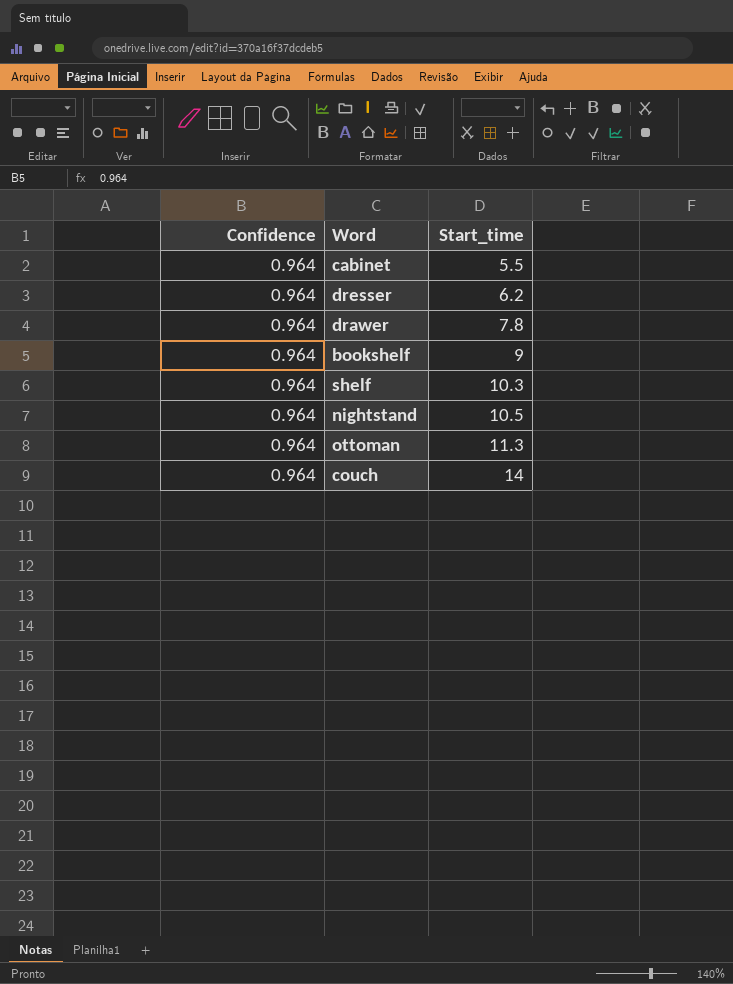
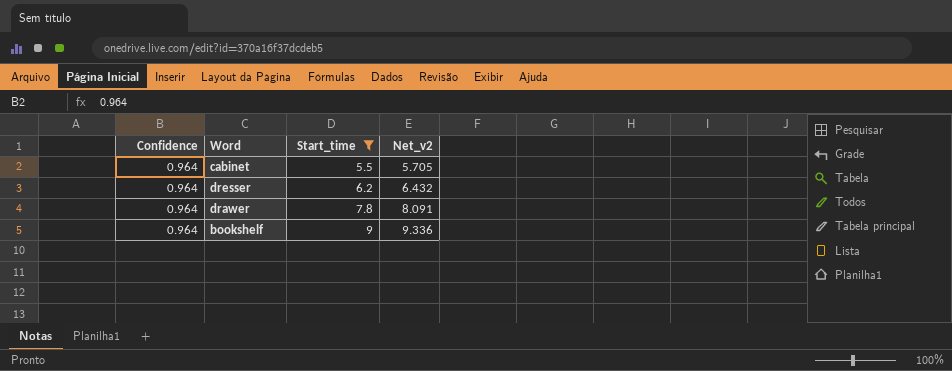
filter: none -> Start_time <= 9
column Net_v2 | formula: none -> [Start_time] / [Confidence]

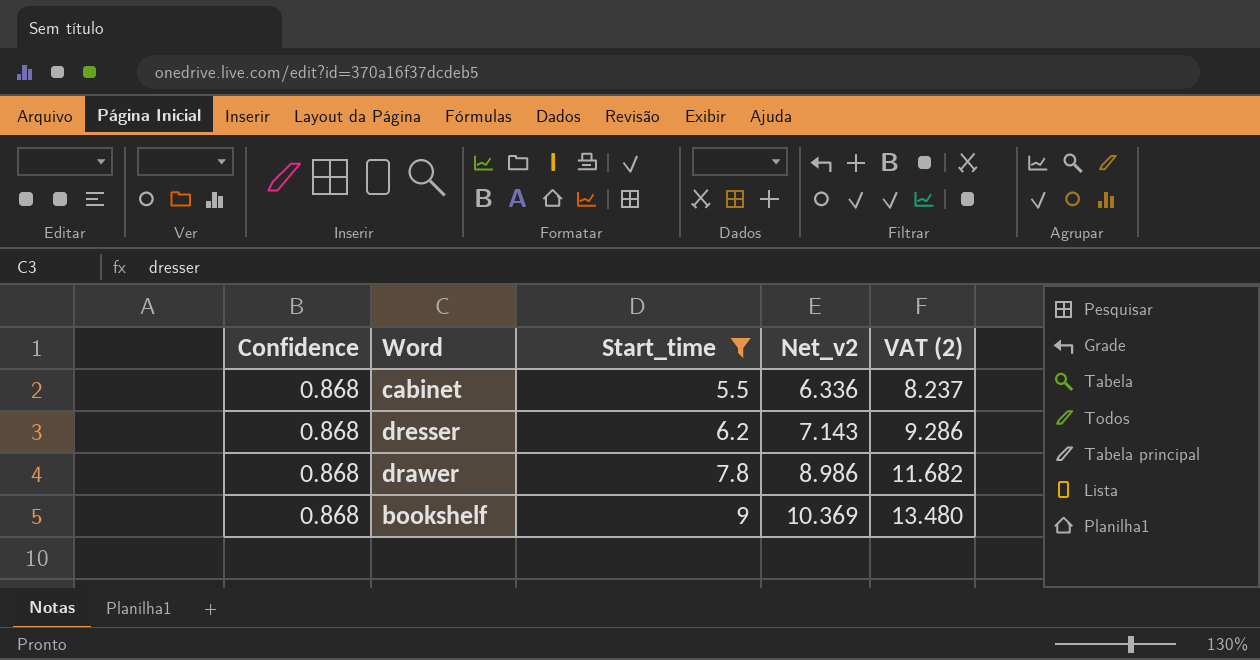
column VAT (2) | formula: none -> [Net_v2] * 1.3
cabinet | Confidence: 0.964 -> 0.868
cabinet | Net_v2: 5.705 -> 6.336
dresser | Confidence: 0.964 -> 0.868
dresser | Net_v2: 6.432 -> 7.143
drawer | Confidence: 0.964 -> 0.868
drawer | Net_v2: 8.091 -> 8.986
bookshelf | Confidence: 0.964 -> 0.868
bookshelf | Net_v2: 9.336 -> 10.369

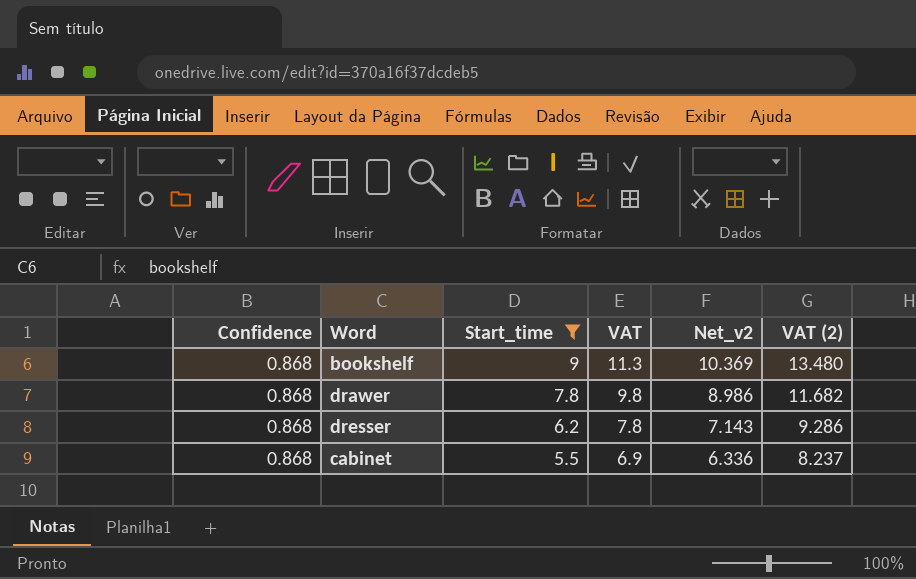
row order: Start_time ascending -> Start_time descending
column VAT | formula: none -> [Start_time] * 1.25

